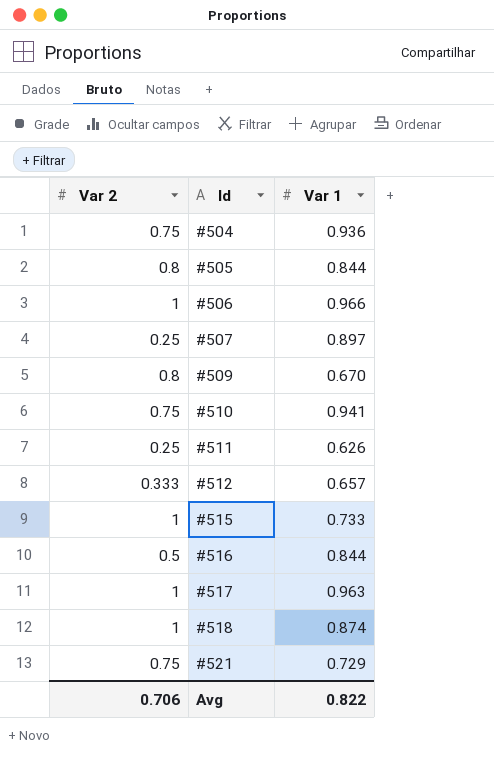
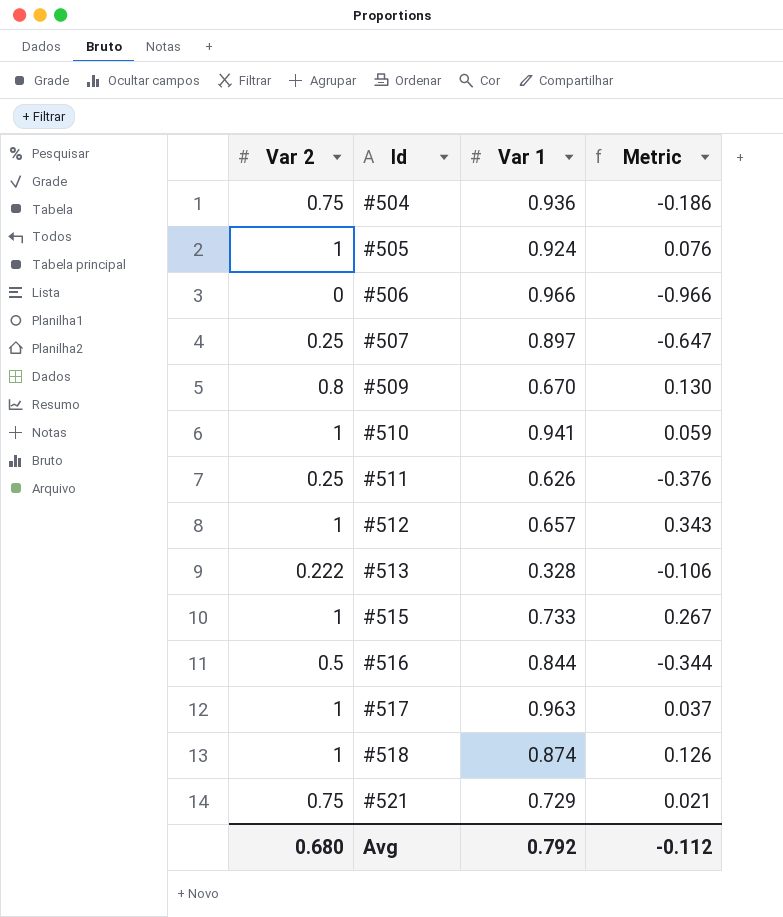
column Metric | formula: none -> [Var 2] - [Var 1]
#505 | Var 2: 0.8 -> 1
#505 | Var 1: 0.844 -> 0.924
#506 | Var 2: 1 -> 0
#510 | Var 2: 0.75 -> 1
#512 | Var 2: 0.333 -> 1
row #513: none -> 0.222 | 0.328 | -0.106
Avg | Var 2: 0.706 -> 0.680
Avg | Var 1: 0.822 -> 0.792

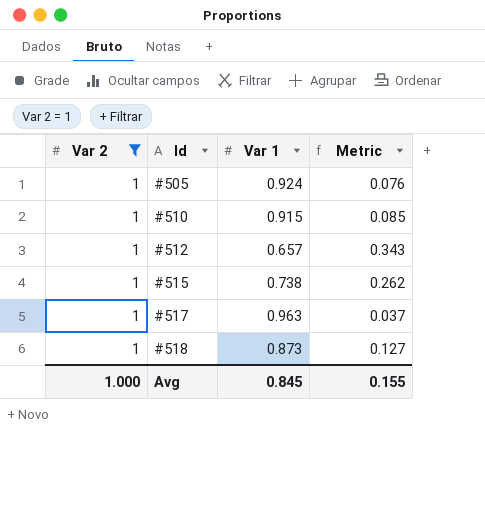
filter: none -> Var 2 = 1
#510 | Var 1: 0.941 -> 0.915
#510 | Metric: 0.059 -> 0.085
#515 | Var 1: 0.733 -> 0.738
#515 | Metric: 0.267 -> 0.262
#518 | Var 1: 0.874 -> 0.873
#518 | Metric: 0.126 -> 0.127
Avg | Var 2: 0.680 -> 1.000
Avg | Var 1: 0.792 -> 0.845
Avg | Metric: -0.112 -> 0.155

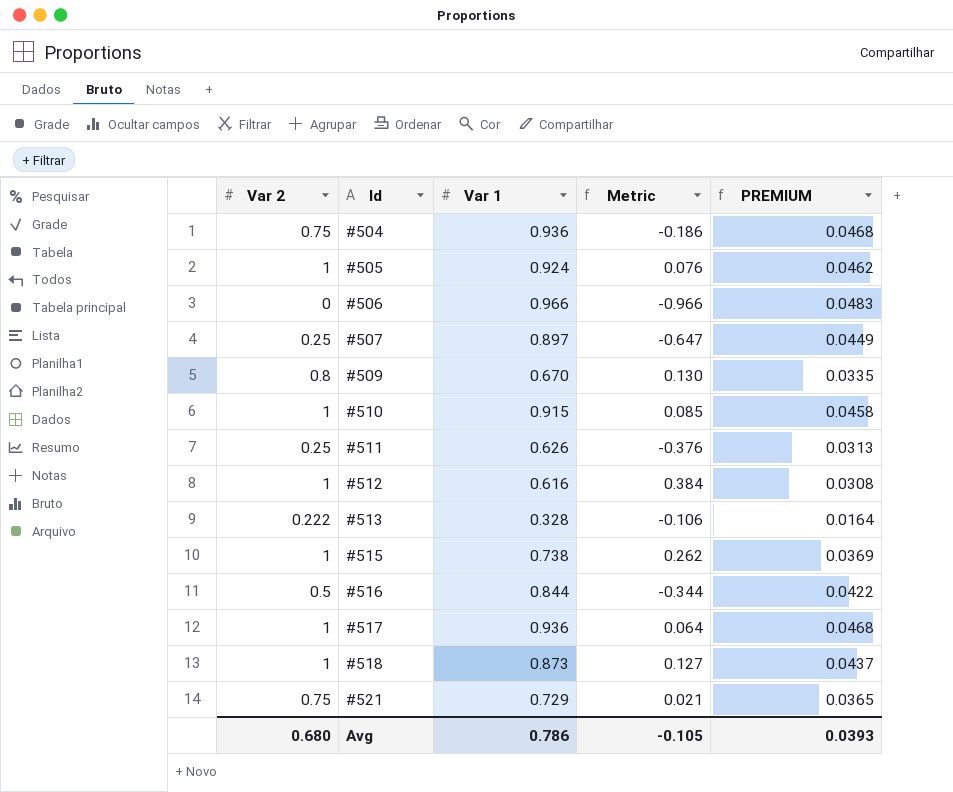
filter: Var 2 = 1 -> none
column PREMIUM | formula: none -> [Var 1] * 0.05
#512 | Var 1: 0.657 -> 0.616
#512 | Metric: 0.343 -> 0.384
#517 | Var 1: 0.963 -> 0.936
#517 | Metric: 0.037 -> 0.064
Avg | Var 2: 1.000 -> 0.680
Avg | Var 1: 0.845 -> 0.786
Avg | Metric: 0.155 -> -0.105

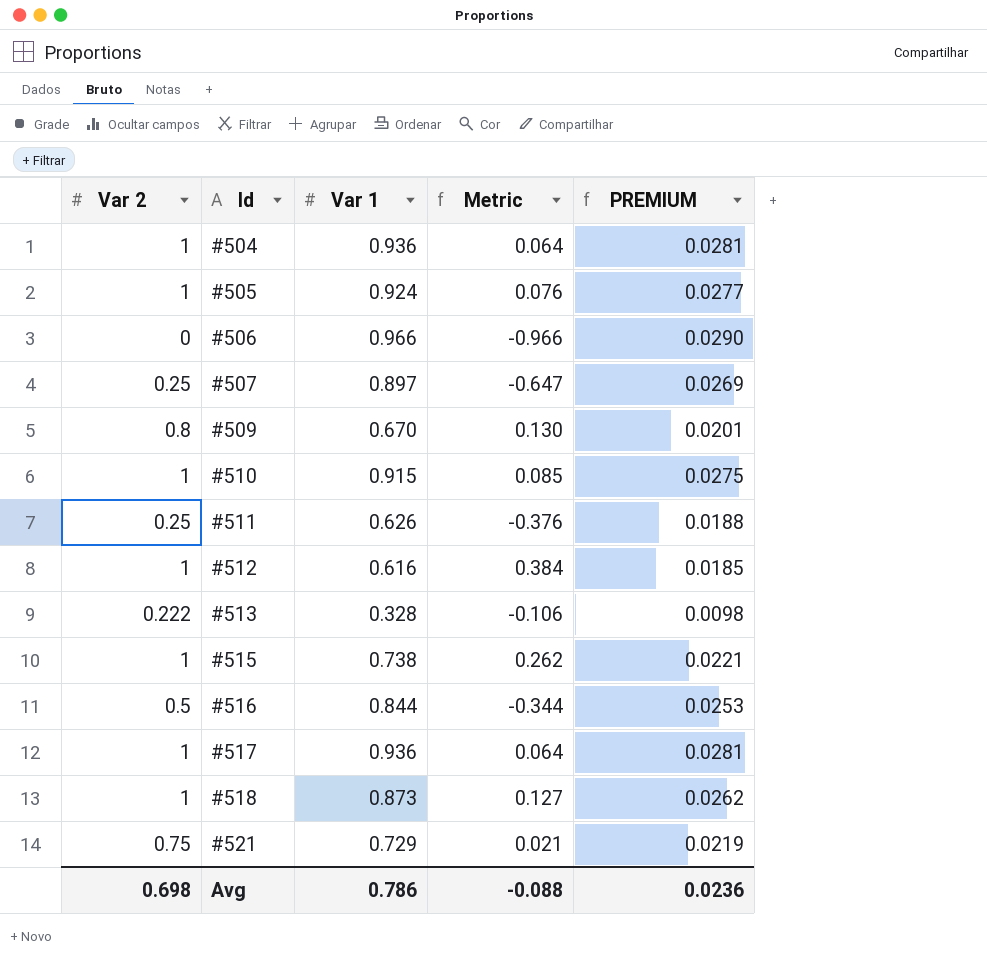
column PREMIUM | formula: [Var 1] * 0.05 -> [Var 1] * 0.03
#504 | Var 2: 0.75 -> 1
#504 | Metric: -0.186 -> 0.064
Avg | Var 2: 0.680 -> 0.698
Avg | Metric: -0.105 -> -0.088
Avg | PREMIUM: 0.0393 -> 0.0236

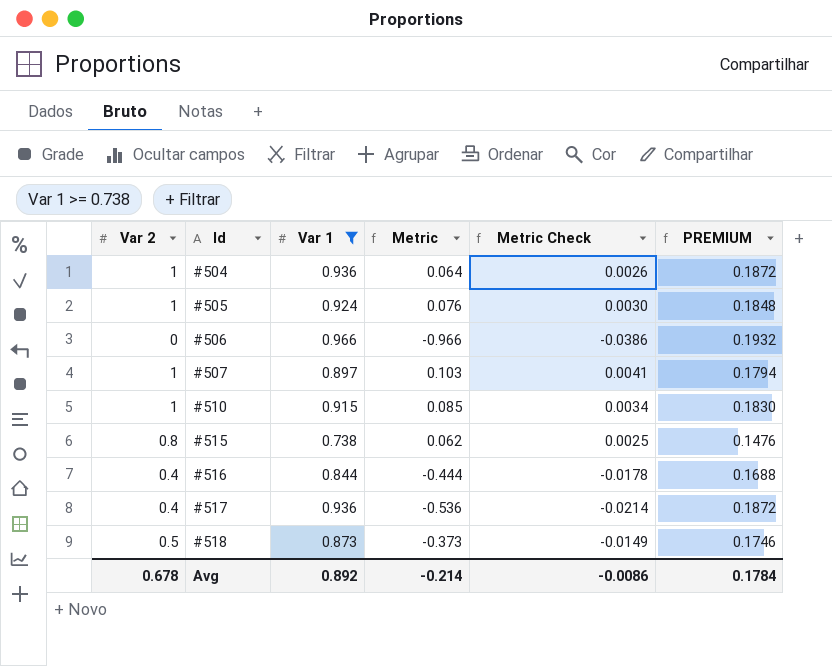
filter: none -> Var 1 >= 0.738
column Metric Check | formula: none -> [Metric] * 0.04
column PREMIUM | formula: [Var 1] * 0.03 -> [Var 1] * 0.2
#507 | Var 2: 0.25 -> 1
#507 | Metric: -0.647 -> 0.103
#515 | Var 2: 1 -> 0.8
#515 | Metric: 0.262 -> 0.062
#516 | Var 2: 0.5 -> 0.4
#516 | Metric: -0.344 -> -0.444
#517 | Var 2: 1 -> 0.4
#517 | Metric: 0.064 -> -0.536
#518 | Var 2: 1 -> 0.5
#518 | Metric: 0.127 -> -0.373
Avg | Var 2: 0.698 -> 0.678
Avg | Var 1: 0.786 -> 0.892
Avg | Metric: -0.088 -> -0.214
Avg | PREMIUM: 0.0236 -> 0.1784

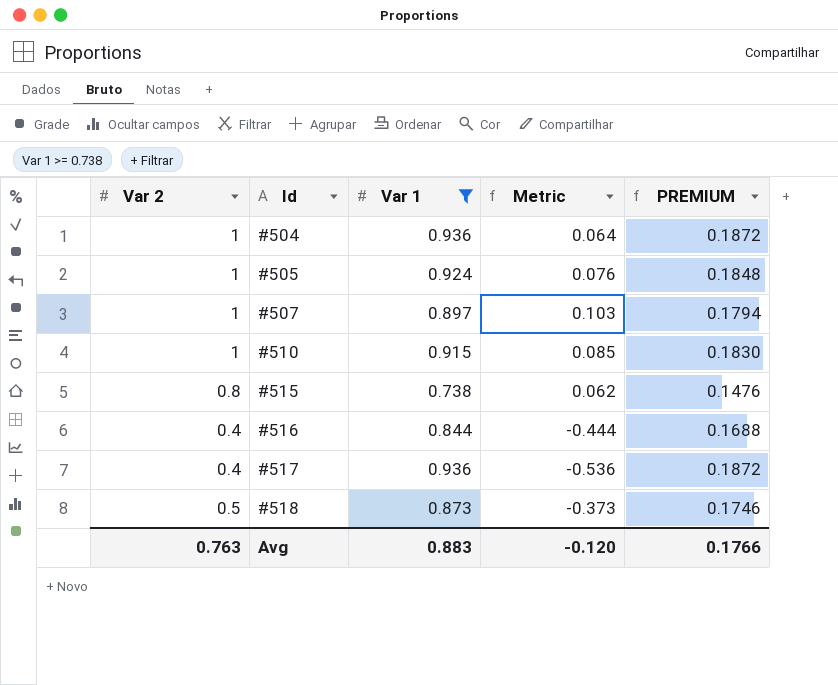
column Metric Check | formula: [Metric] * 0.04 -> none
row #506: 0 | 0.966 | -0.966 | -0.0386 | 0.1932 -> none
Avg | Var 2: 0.678 -> 0.763
Avg | Var 1: 0.892 -> 0.883
Avg | Metric: -0.214 -> -0.120
Avg | PREMIUM: 0.1784 -> 0.1766

